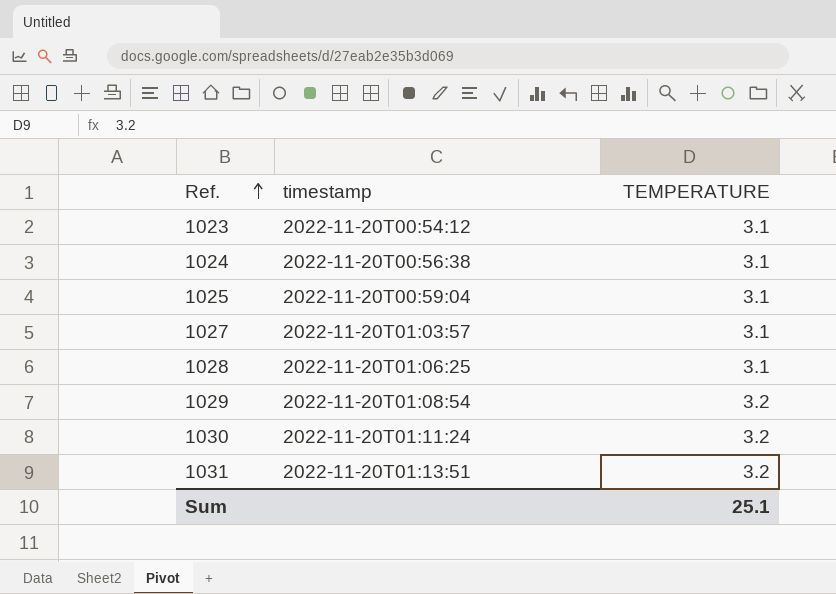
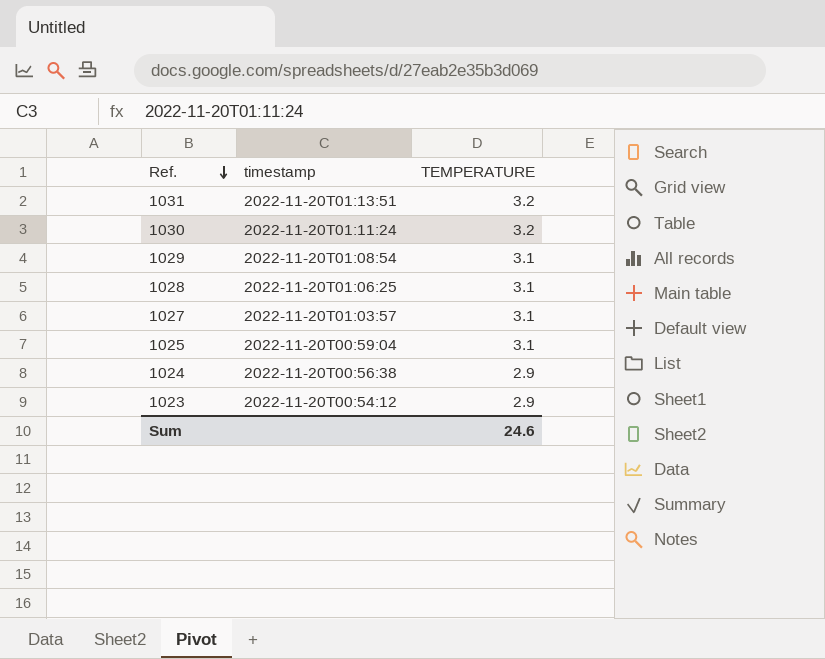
row order: Ref. ascending -> Ref. descending
1029 | TEMPERATURE: 3.2 -> 3.1
1024 | TEMPERATURE: 3.1 -> 2.9
1023 | TEMPERATURE: 3.1 -> 2.9
Sum | TEMPERATURE: 25.1 -> 24.6

